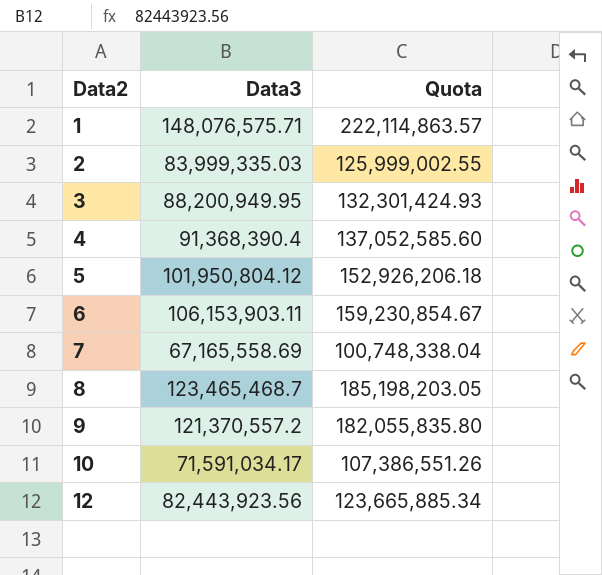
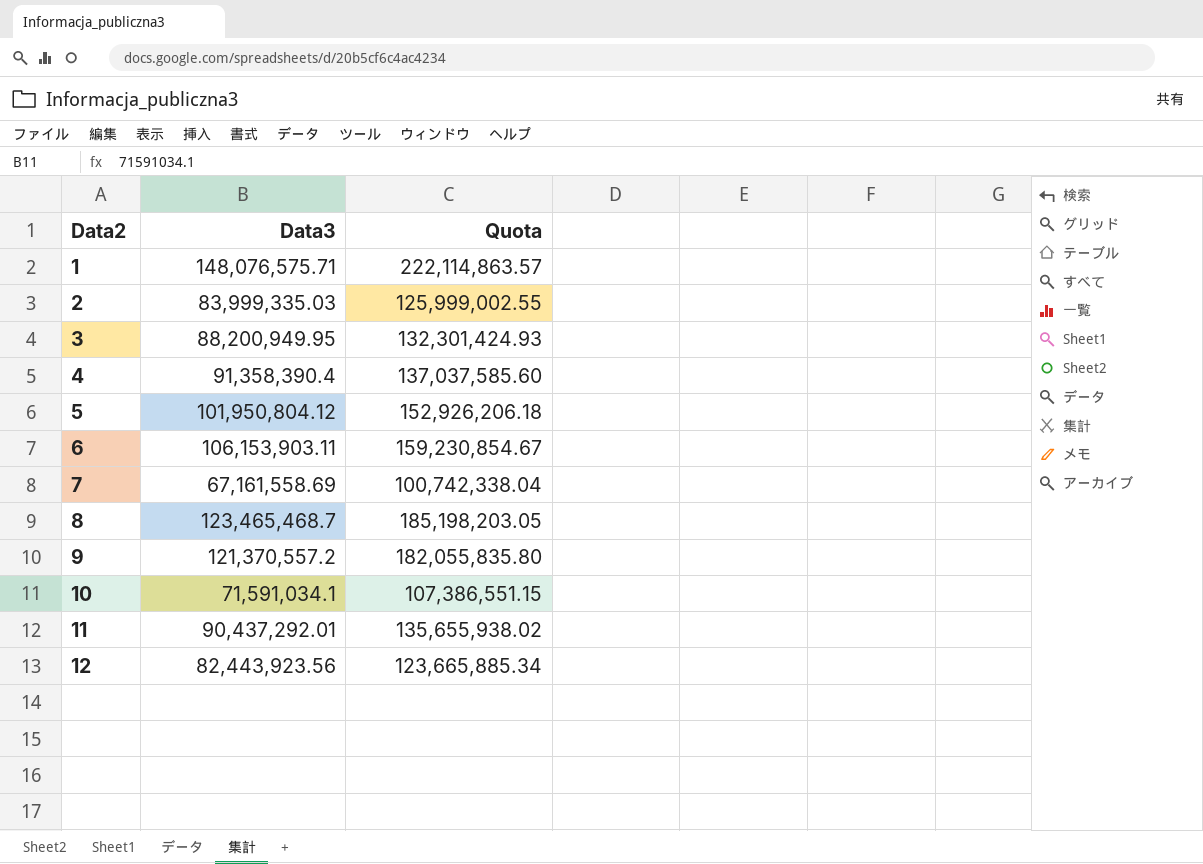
4 | Data3: 91,368,390.4 -> 91,358,390.4
4 | Quota: 137,052,585.60 -> 137,037,585.60
7 | Data3: 67,165,558.69 -> 67,161,558.69
7 | Quota: 100,748,338.04 -> 100,742,338.04
10 | Data3: 71,591,034.17 -> 71,591,034.1
10 | Quota: 107,386,551.26 -> 107,386,551.15
row 11: none -> 90,437,292.01 | 135,655,938.02

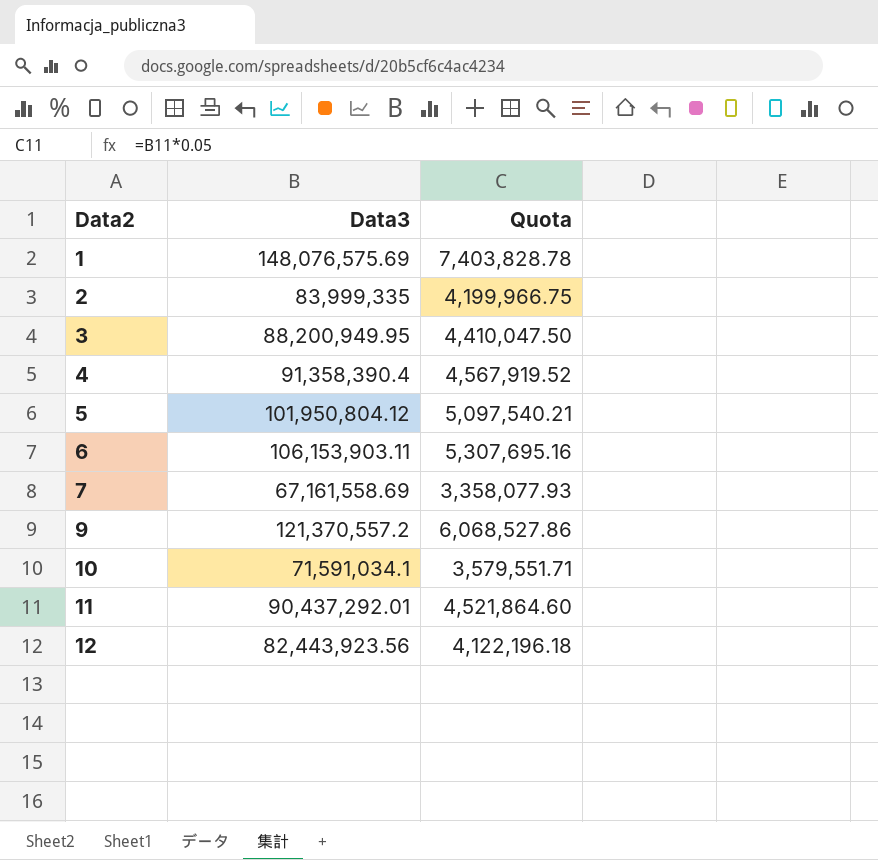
column Quota | formula: [Data3] * 1.5 -> [Data3] * 0.05
row 8: 123,465,468.7 | 185,198,203.05 -> none
1 | Data3: 148,076,575.71 -> 148,076,575.69
2 | Data3: 83,999,335.03 -> 83,999,335

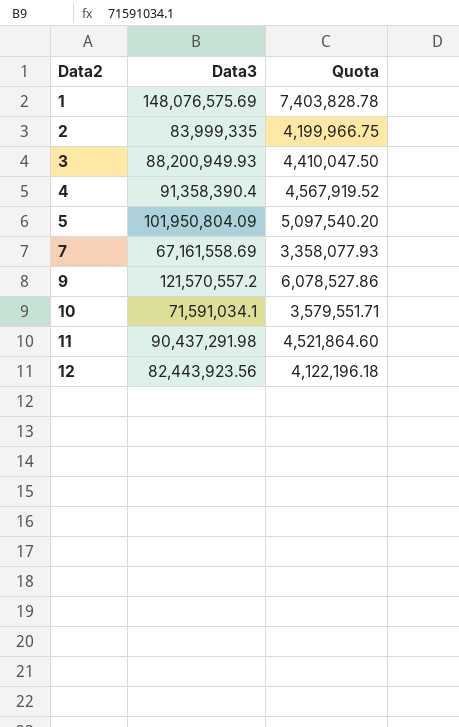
row 6: 106,153,903.11 | 5,307,695.16 -> none
3 | Data3: 88,200,949.95 -> 88,200,949.93
5 | Data3: 101,950,804.12 -> 101,950,804.09
5 | Quota: 5,097,540.21 -> 5,097,540.20
9 | Data3: 121,370,557.2 -> 121,570,557.2
9 | Quota: 6,068,527.86 -> 6,078,527.86
11 | Data3: 90,437,292.01 -> 90,437,291.98

